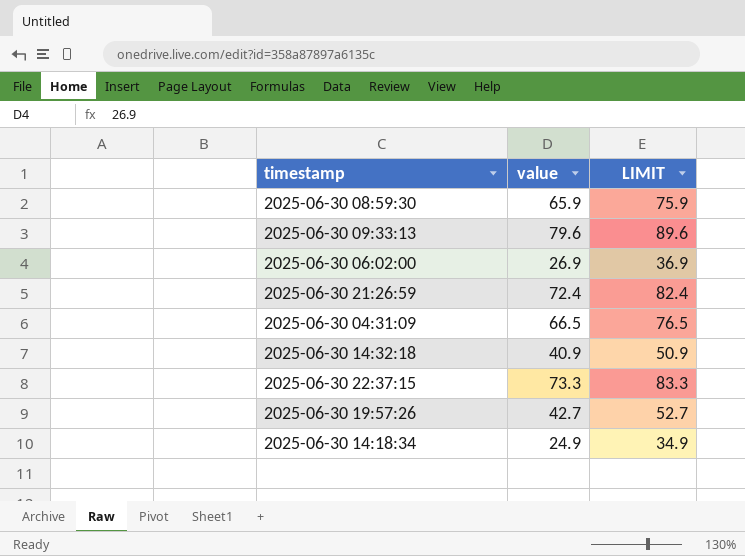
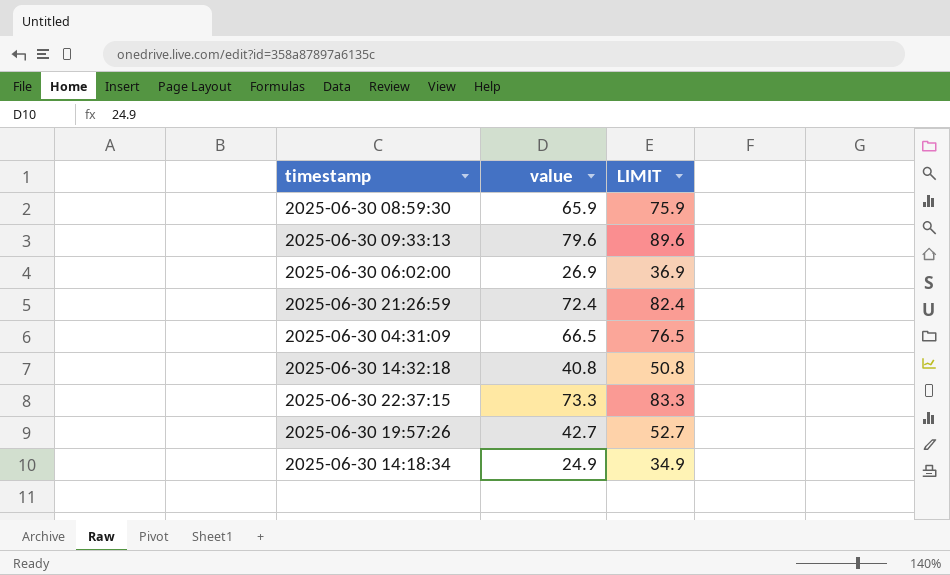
2025-06-30 14:32:18 | value: 40.9 -> 40.8
2025-06-30 14:32:18 | LIMIT: 50.9 -> 50.8

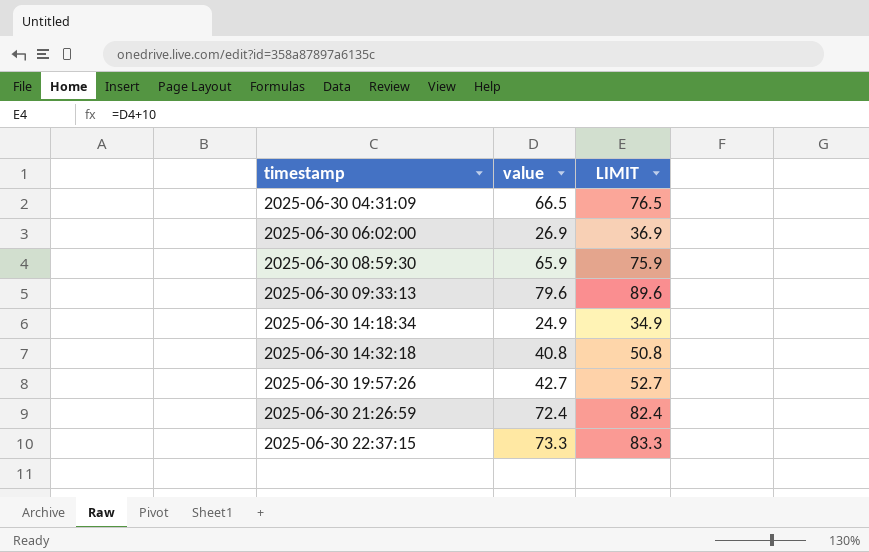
row order: none -> timestamp ascending

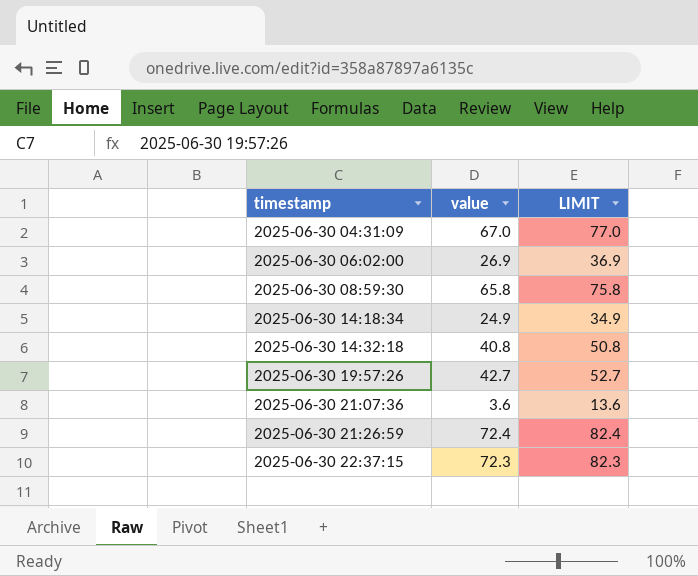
row 2025-06-30 09:33:13: 79.6 | 89.6 -> none
2025-06-30 04:31:09 | value: 66.5 -> 67.0
2025-06-30 04:31:09 | LIMIT: 76.5 -> 77.0
2025-06-30 08:59:30 | value: 65.9 -> 65.8
2025-06-30 08:59:30 | LIMIT: 75.9 -> 75.8
row 2025-06-30 21:07:36: none -> 3.6 | 13.6
2025-06-30 22:37:15 | value: 73.3 -> 72.3
2025-06-30 22:37:15 | LIMIT: 83.3 -> 82.3

